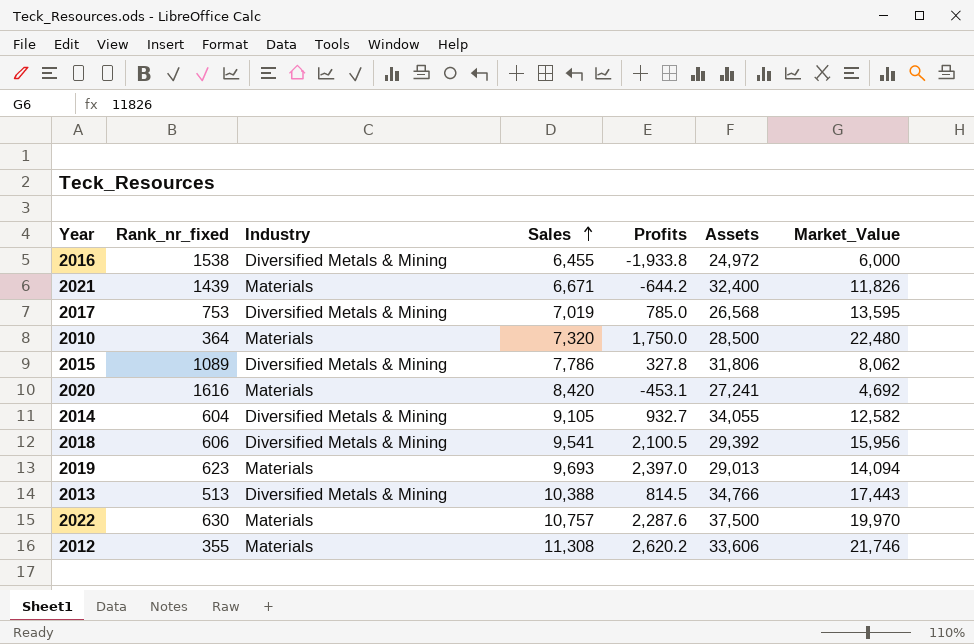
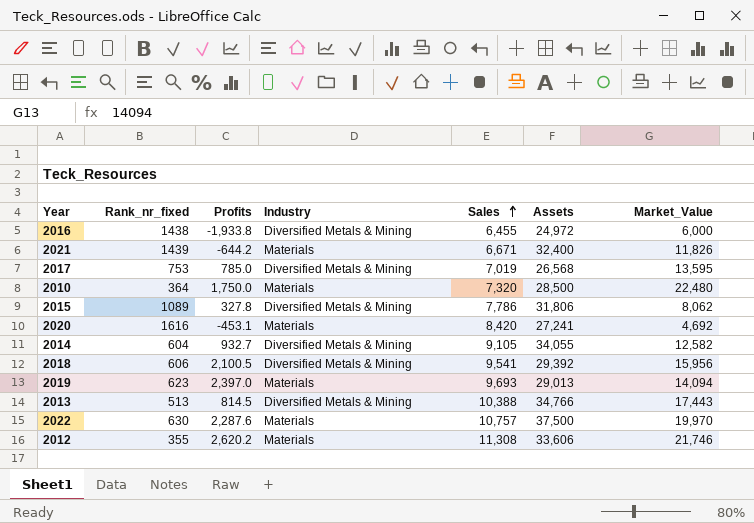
column Profits | position: 5 -> 3
2016 | Rank_nr_fixed: 1538 -> 1438

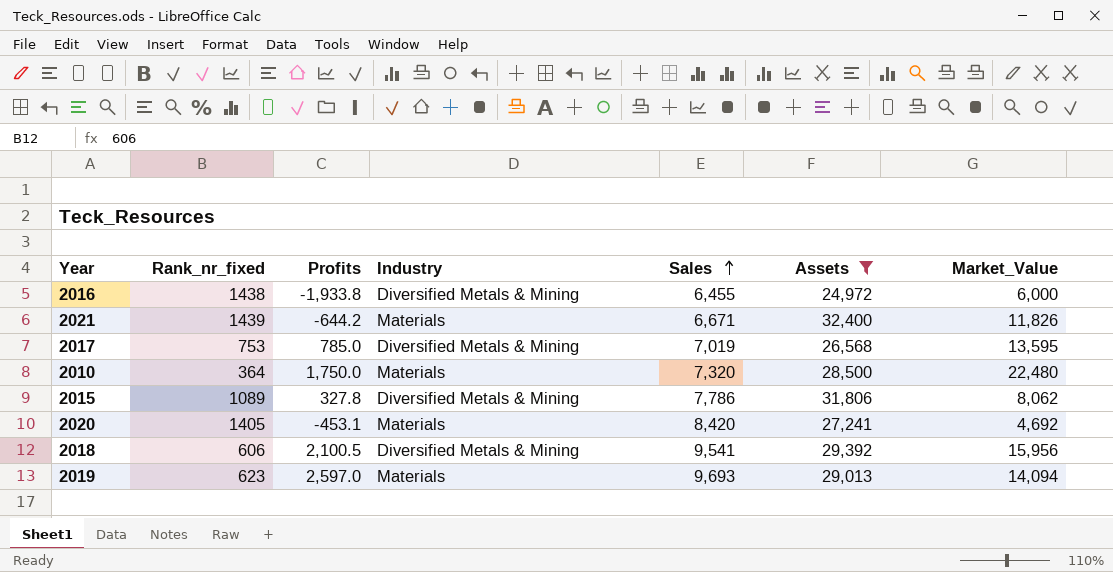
filter: none -> Assets <= 32,400
2020 | Rank_nr_fixed: 1616 -> 1405
2019 | Profits: 2,397.0 -> 2,597.0

